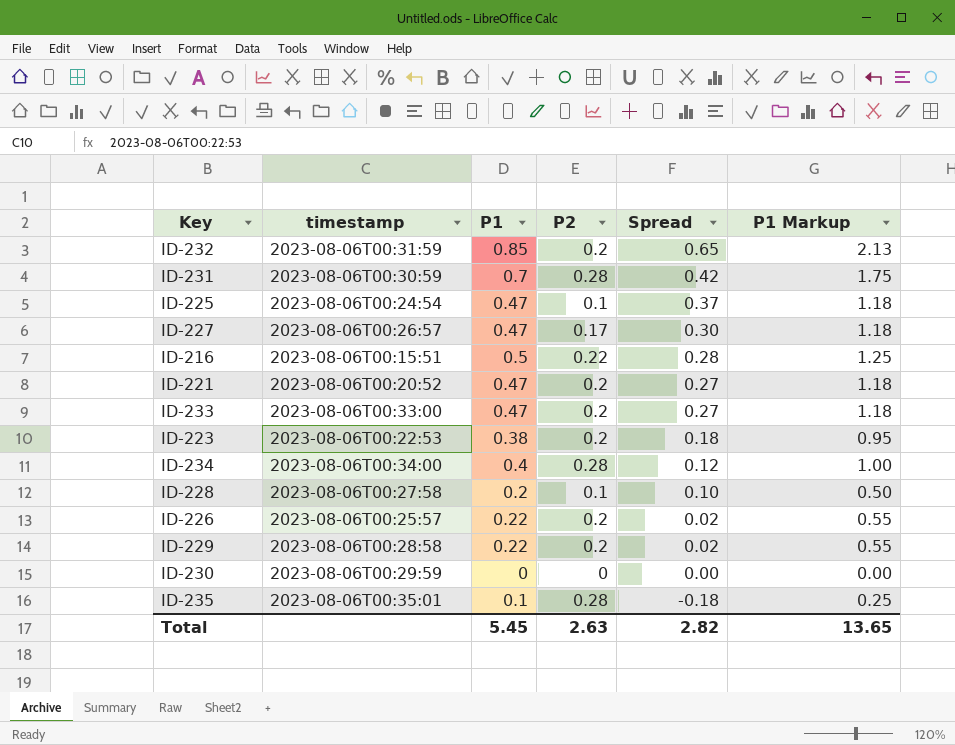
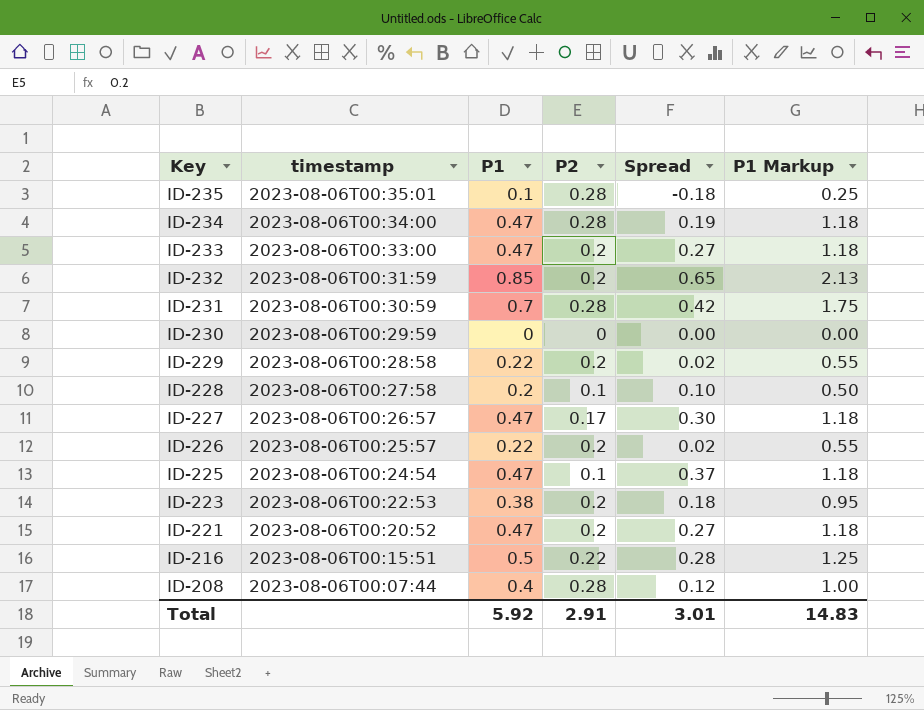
row order: Spread descending -> Key descending
ID-234 | P1: 0.4 -> 0.47
ID-234 | Spread: 0.12 -> 0.19
ID-234 | P1 Markup: 1.00 -> 1.18
row ID-208: none -> 2023-08-06T00:07:44 | 0.4 | 0.28 | 0.12 | 1.00
Total | P1: 5.45 -> 5.92
Total | P2: 2.63 -> 2.91
Total | Spread: 2.82 -> 3.01
Total | P1 Markup: 13.65 -> 14.83

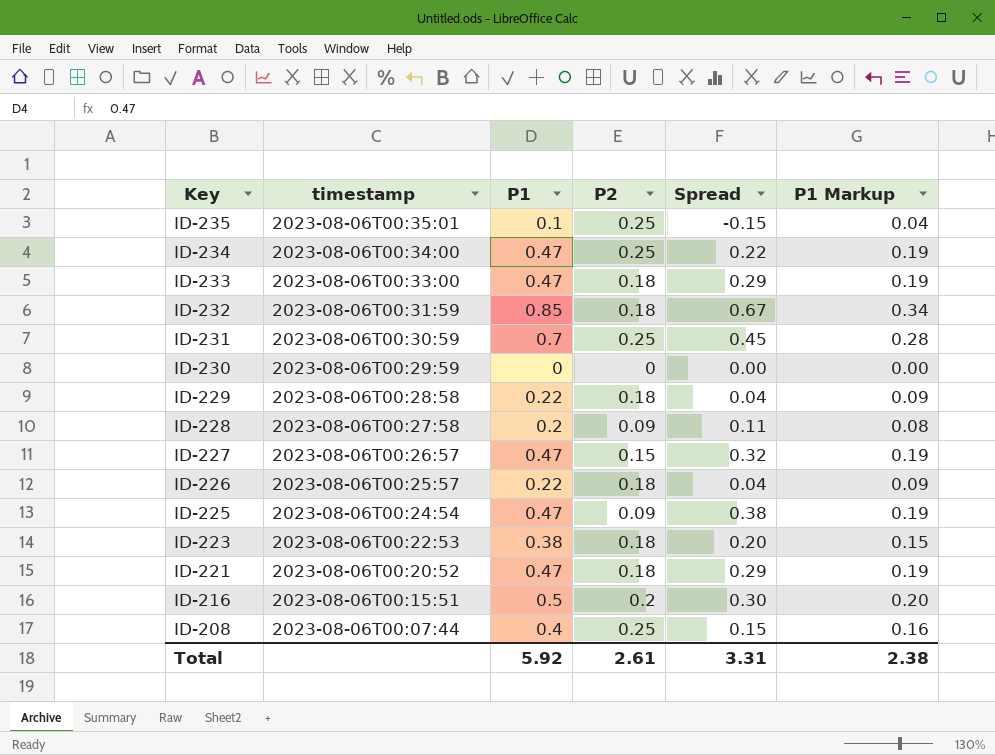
column P1 Markup | formula: [P1] * 2.5 -> [P1] * 0.4
ID-235 | P2: 0.28 -> 0.25
ID-235 | Spread: -0.18 -> -0.15
ID-234 | P2: 0.28 -> 0.25
ID-234 | Spread: 0.19 -> 0.22
ID-233 | P2: 0.2 -> 0.18
ID-233 | Spread: 0.27 -> 0.29
ID-232 | P2: 0.2 -> 0.18
ID-232 | Spread: 0.65 -> 0.67
ID-231 | P2: 0.28 -> 0.25
ID-231 | Spread: 0.42 -> 0.45
ID-229 | P2: 0.2 -> 0.18
ID-229 | Spread: 0.02 -> 0.04
ID-228 | P2: 0.1 -> 0.09
ID-228 | Spread: 0.10 -> 0.11
ID-227 | P2: 0.17 -> 0.15
ID-227 | Spread: 0.30 -> 0.32
ID-226 | P2: 0.2 -> 0.18
ID-226 | Spread: 0.02 -> 0.04
ID-225 | P2: 0.1 -> 0.09
ID-225 | Spread: 0.37 -> 0.38
ID-223 | P2: 0.2 -> 0.18
ID-223 | Spread: 0.18 -> 0.20
ID-221 | P2: 0.2 -> 0.18
ID-221 | Spread: 0.27 -> 0.29
ID-216 | P2: 0.22 -> 0.2
ID-216 | Spread: 0.28 -> 0.30
ID-208 | P2: 0.28 -> 0.25
ID-208 | Spread: 0.12 -> 0.15
Total | P2: 2.91 -> 2.61
Total | Spread: 3.01 -> 3.31
Total | P1 Markup: 14.83 -> 2.38

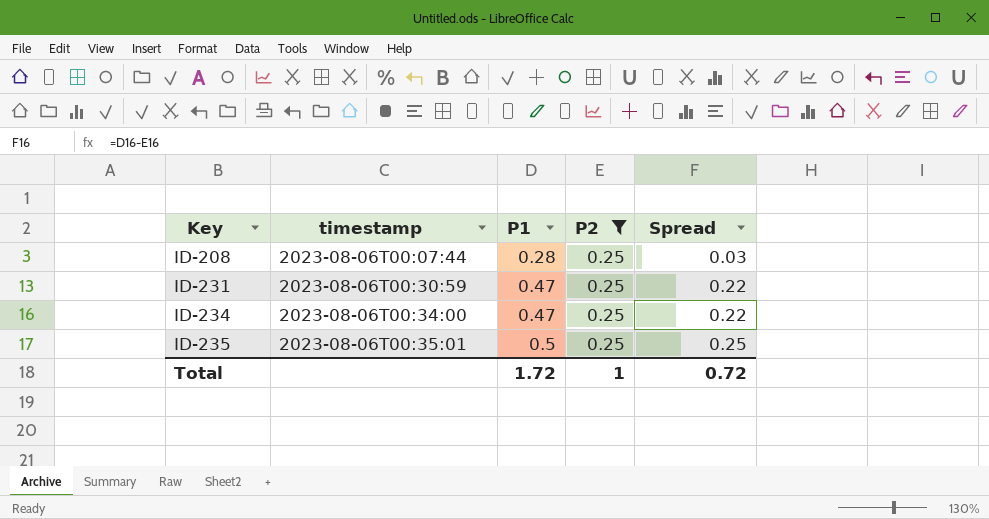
filter: none -> P2 = 0.25
row order: Key descending -> Key ascending
column P1 Markup | formula: [P1] * 0.4 -> none
ID-208 | P1: 0.4 -> 0.28
ID-208 | Spread: 0.15 -> 0.03
ID-231 | P1: 0.7 -> 0.47
ID-231 | Spread: 0.45 -> 0.22
ID-235 | P1: 0.1 -> 0.5
ID-235 | Spread: -0.15 -> 0.25
Total | P1: 5.92 -> 1.72
Total | P2: 2.61 -> 1
Total | Spread: 3.31 -> 0.72

